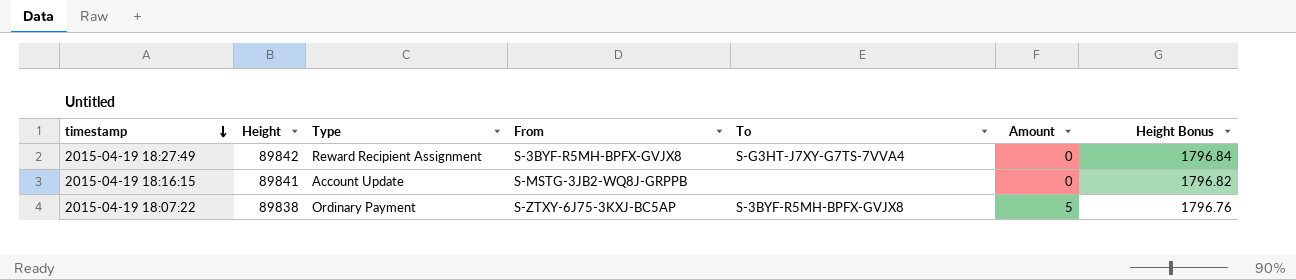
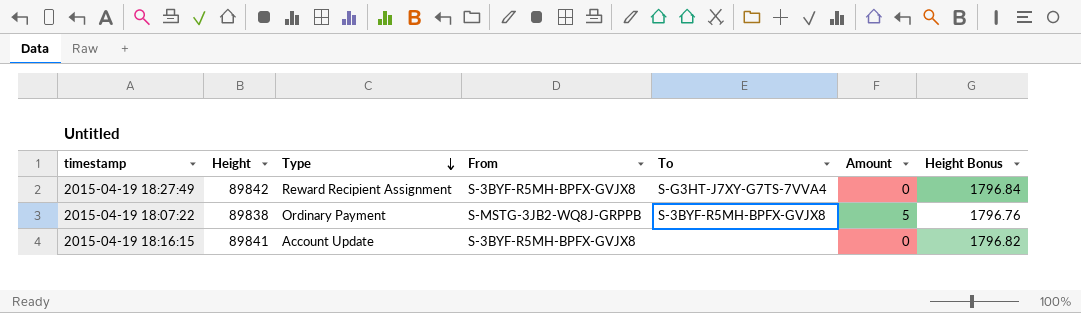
row order: timestamp descending -> Type descending
2015-04-19 18:07:22 | From: S-ZTXY-6J75-3KXJ-BC5AP -> S-MSTG-3JB2-WQ8J-GRPPB
2015-04-19 18:16:15 | From: S-MSTG-3JB2-WQ8J-GRPPB -> S-3BYF-R5MH-BPFX-GVJX8

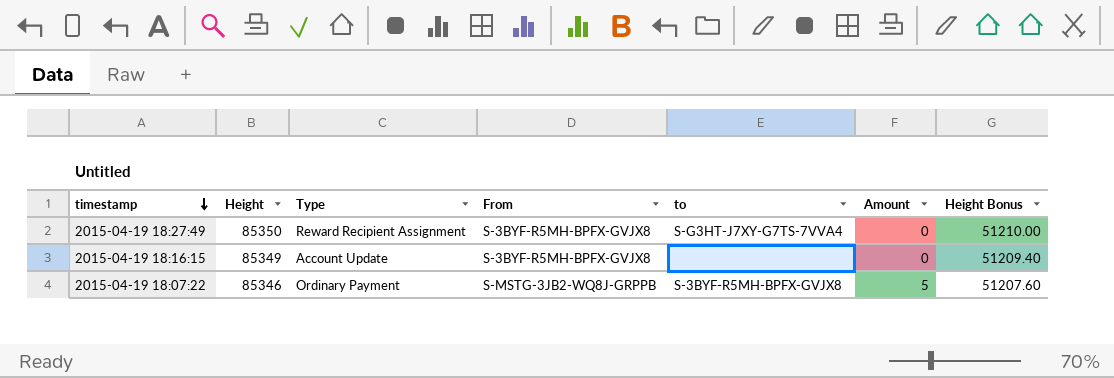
row order: Type descending -> timestamp descending
column name: To -> to
column Height Bonus | formula: [Height] * 0.02 -> [Height] * 0.6
2015-04-19 18:27:49 | Height: 89842 -> 85350
2015-04-19 18:16:15 | Height: 89841 -> 85349
2015-04-19 18:07:22 | Height: 89838 -> 85346

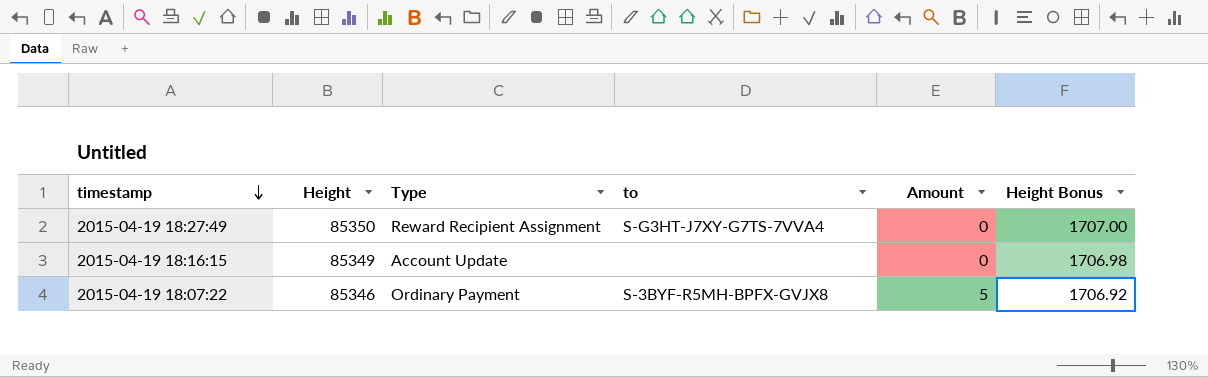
column From | position: 4 -> none
column Height Bonus | formula: [Height] * 0.6 -> [Height] * 0.02

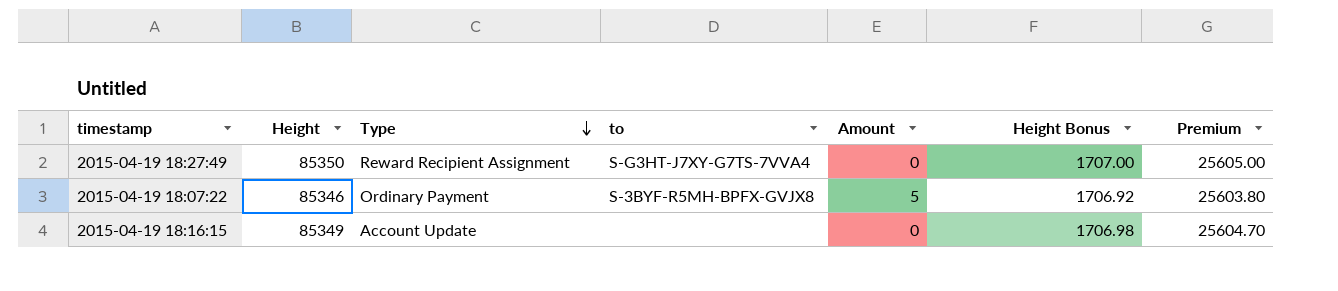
row order: timestamp descending -> Type descending
column Premium | formula: none -> [Height] * 0.3

